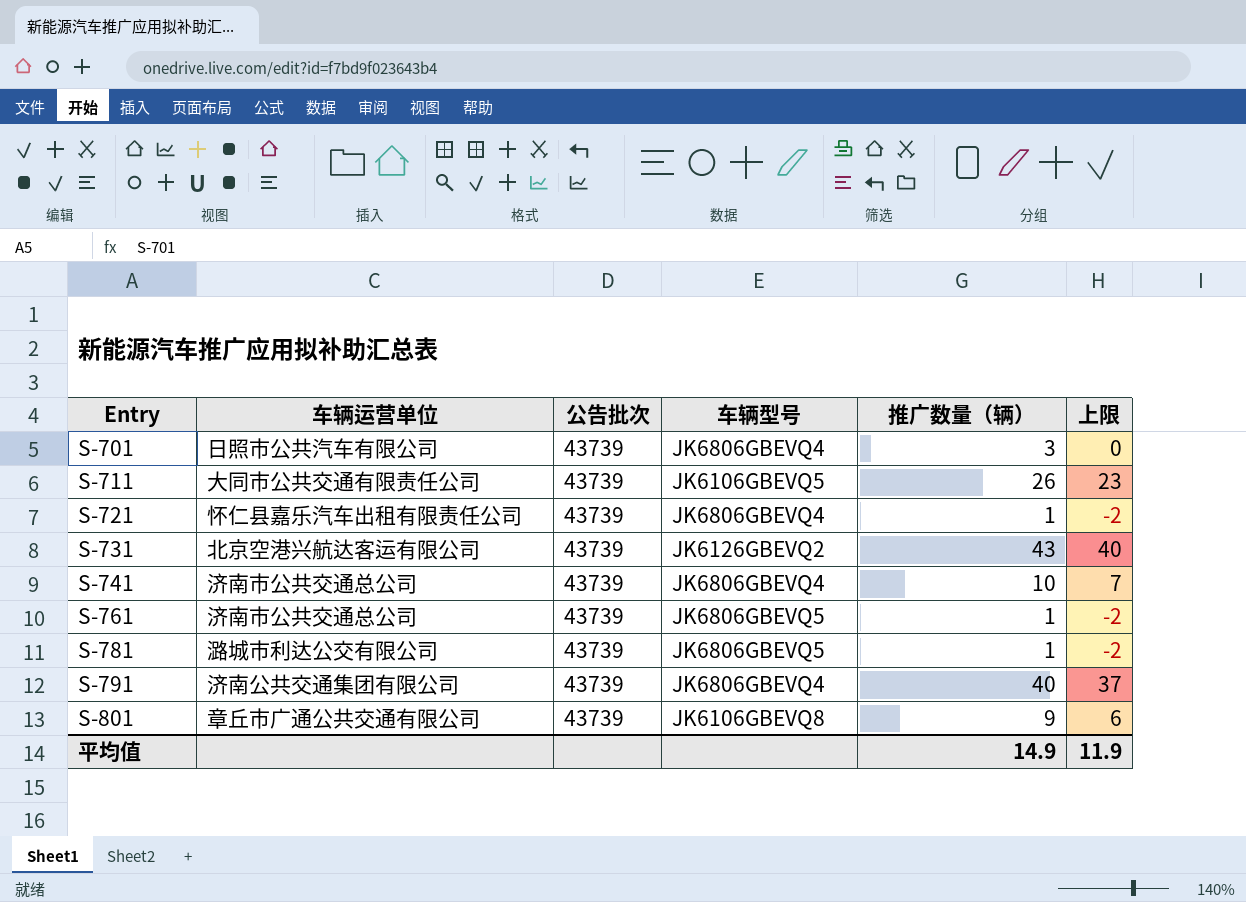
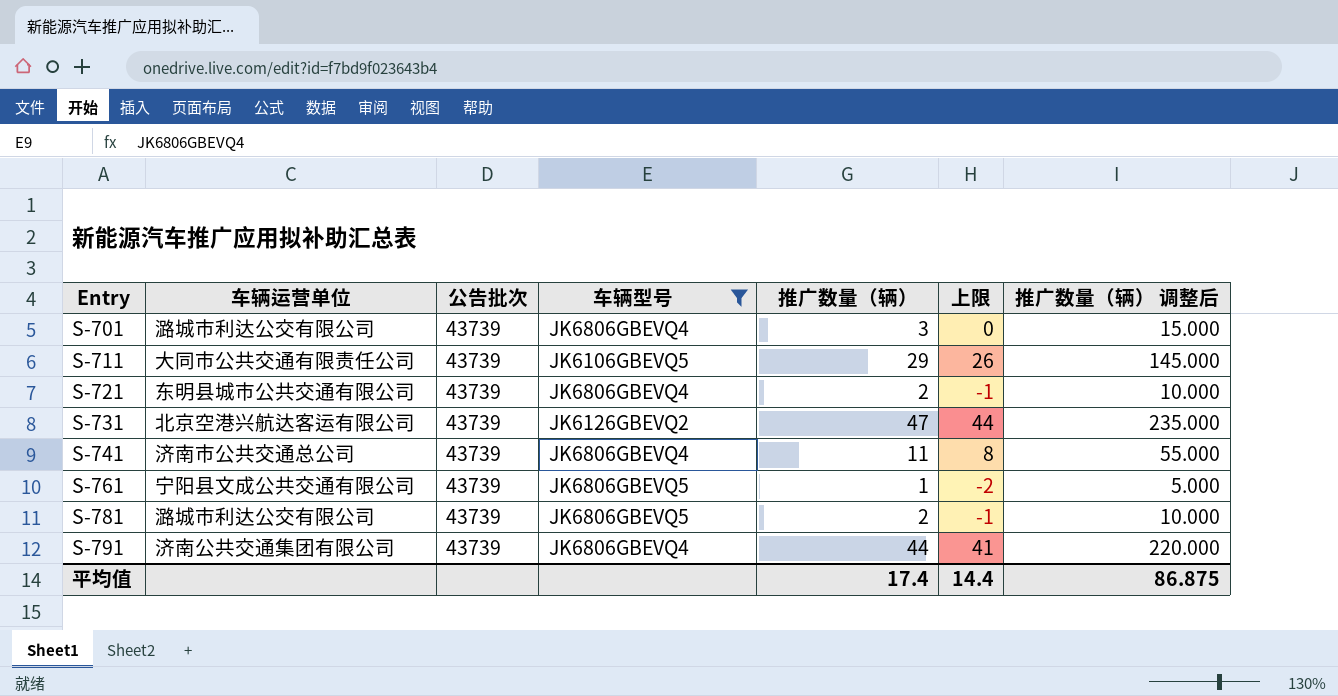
filter: none -> 车辆型号 != JK6106GBEVQ8
column 推广数量（辆） 调整后 | formula: none -> [推广数量（辆）] * 5
S-701 | 车辆运营单位: 日照市公共汽车有限公司 -> 潞城市利达公交有限公司
S-711 | 推广数量（辆）: 26 -> 29
S-711 | 上限: 23 -> 26
S-721 | 车辆运营单位: 怀仁县嘉乐汽车出租有限责任公司 -> 东明县城市公共交通有限公司
S-721 | 推广数量（辆）: 1 -> 2
S-721 | 上限: -2 -> -1
S-731 | 推广数量（辆）: 43 -> 47
S-731 | 上限: 40 -> 44
S-741 | 推广数量（辆）: 10 -> 11
S-741 | 上限: 7 -> 8
S-761 | 车辆运营单位: 济南市公共交通总公司 -> 宁阳县文成公共交通有限公司
S-781 | 推广数量（辆）: 1 -> 2
S-781 | 上限: -2 -> -1
S-791 | 推广数量（辆）: 40 -> 44
S-791 | 上限: 37 -> 41
平均值 | 推广数量（辆）: 14.9 -> 17.4
平均值 | 上限: 11.9 -> 14.4

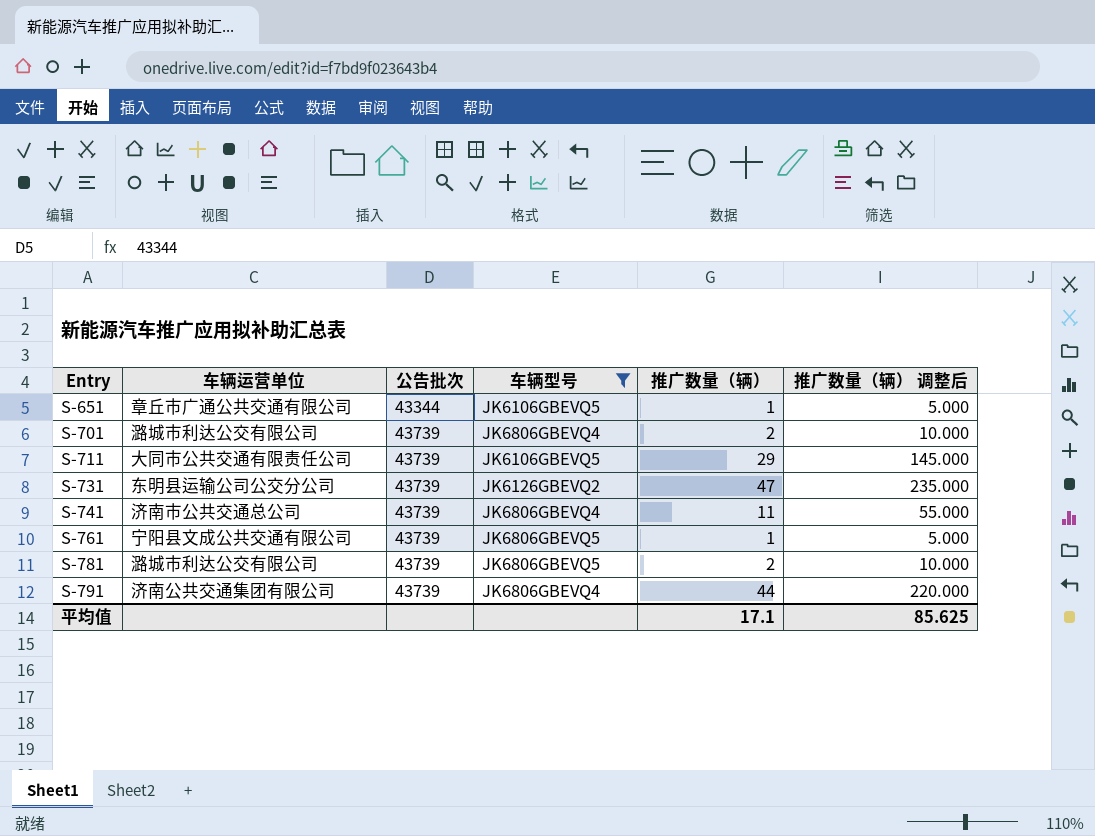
column 上限 | formula: [推广数量（辆）] - 3 -> none
row S-721: 东明县城市公共交通有限公司 | 43739 | JK6806GBEVQ4 | 2 | -1 | 10.000 -> none
row S-651: none -> 章丘市广通公共交通有限公司 | 43344 | JK6106GBEVQ5 | 1 | 5.000
S-701 | 推广数量（辆）: 3 -> 2
S-701 | 推广数量（辆） 调整后: 15.000 -> 10.000
S-731 | 车辆运营单位: 北京空港兴航达客运有限公司 -> 东明县运输公司公交分公司
平均值 | 推广数量（辆）: 17.4 -> 17.1
平均值 | 推广数量（辆） 调整后: 86.875 -> 85.625

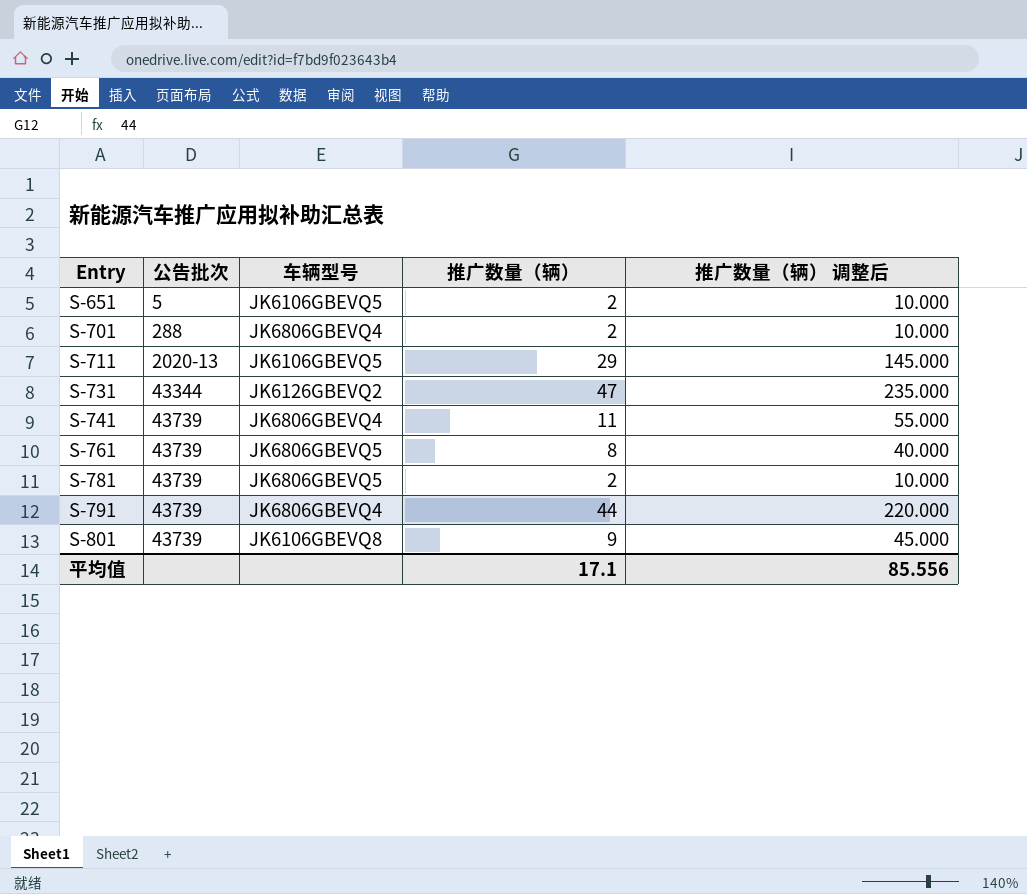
filter: 车辆型号 != JK6106GBEVQ8 -> none
column 车辆运营单位 | position: 2 -> none
S-651 | 公告批次: 43344 -> 5
S-651 | 推广数量（辆）: 1 -> 2
S-651 | 推广数量（辆） 调整后: 5.000 -> 10.000
S-701 | 公告批次: 43739 -> 288
S-711 | 公告批次: 43739 -> 2020-13
S-731 | 公告批次: 43739 -> 43344
S-761 | 推广数量（辆）: 1 -> 8
S-761 | 推广数量（辆） 调整后: 5.000 -> 40.000
平均值 | 推广数量（辆） 调整后: 85.625 -> 85.556

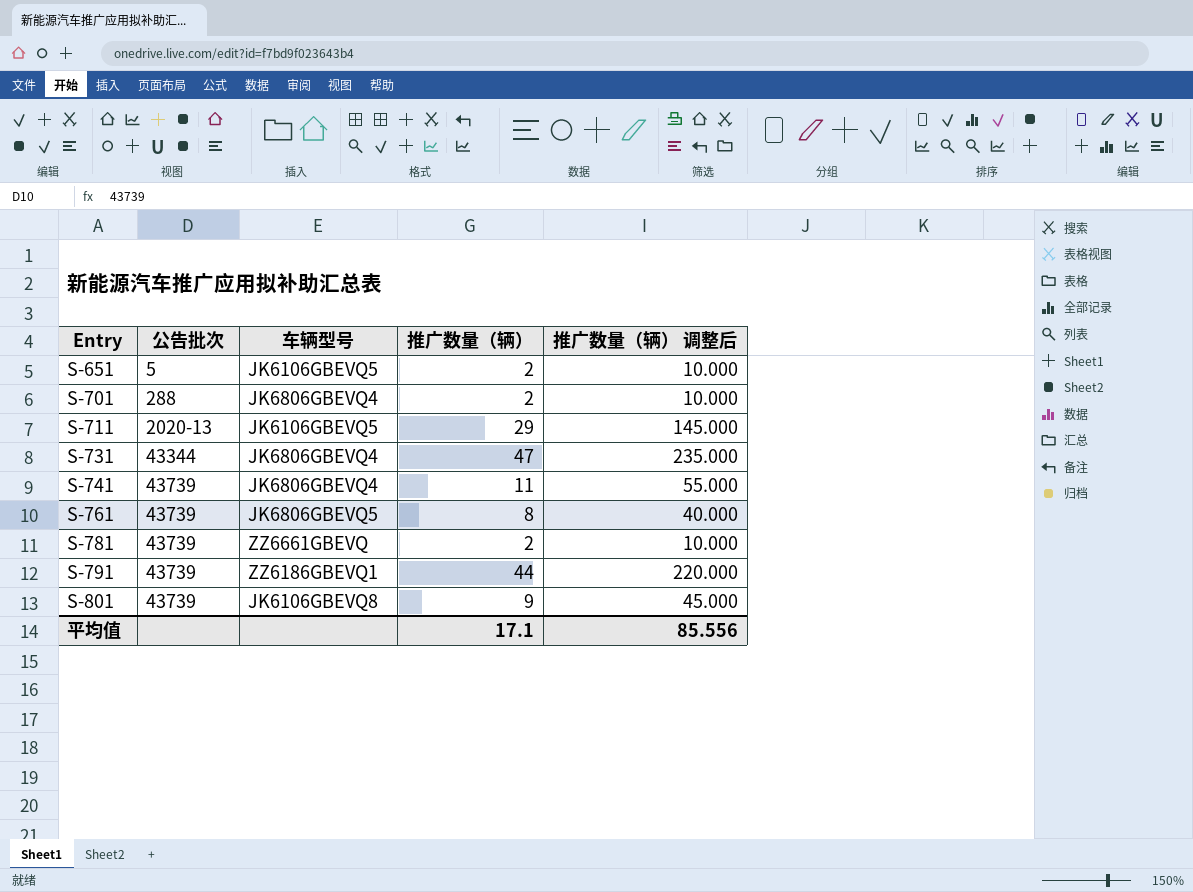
S-731 | 车辆型号: JK6126GBEVQ2 -> JK6806GBEVQ4
S-781 | 车辆型号: JK6806GBEVQ5 -> ZZ6661GBEVQ
S-791 | 车辆型号: JK6806GBEVQ4 -> ZZ6186GBEVQ1

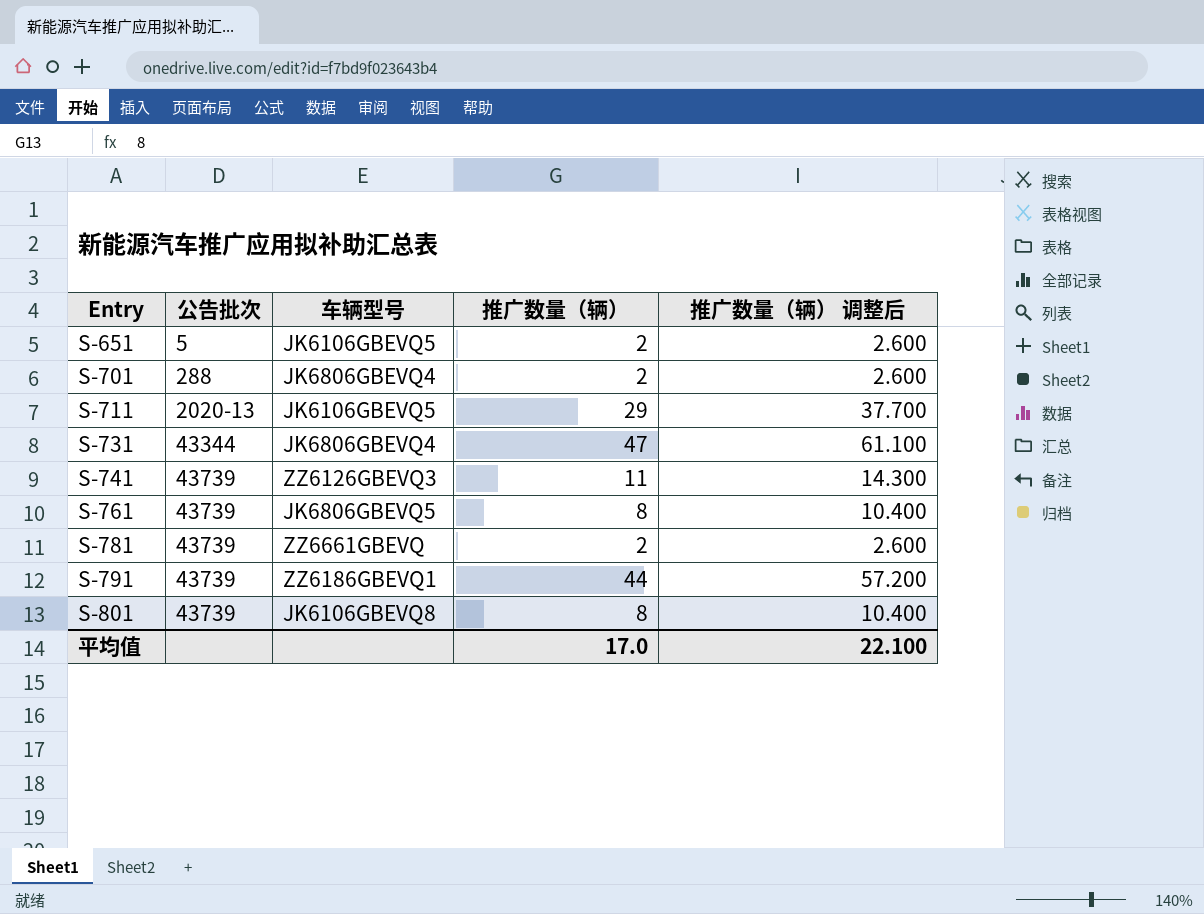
column 推广数量（辆） 调整后 | formula: [推广数量（辆）] * 5 -> [推广数量（辆）] * 1.3
S-741 | 车辆型号: JK6806GBEVQ4 -> ZZ6126GBEVQ3
S-801 | 推广数量（辆）: 9 -> 8
平均值 | 推广数量（辆）: 17.1 -> 17.0
平均值 | 推广数量（辆） 调整后: 85.556 -> 22.100

